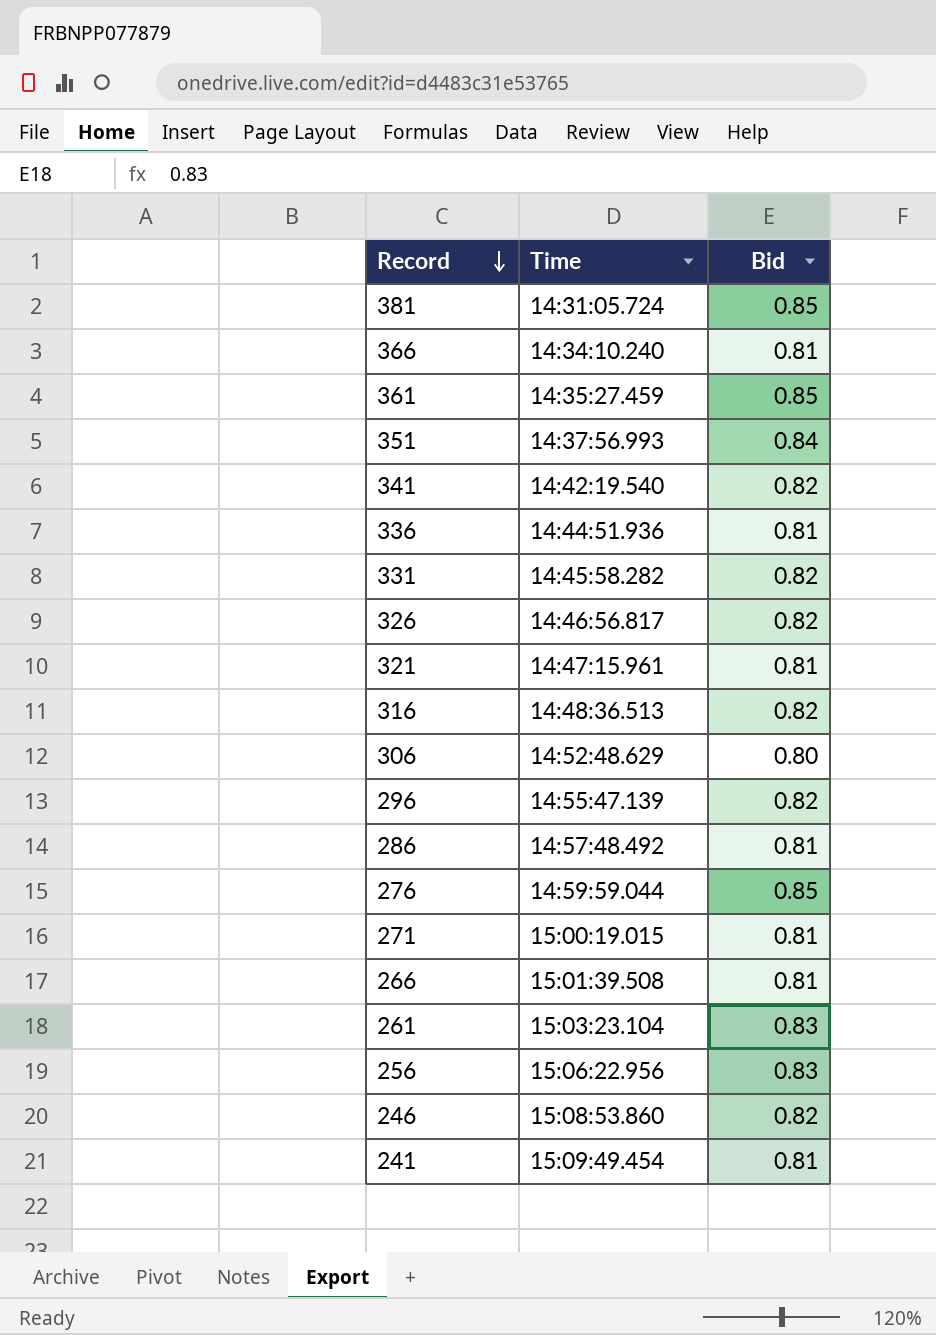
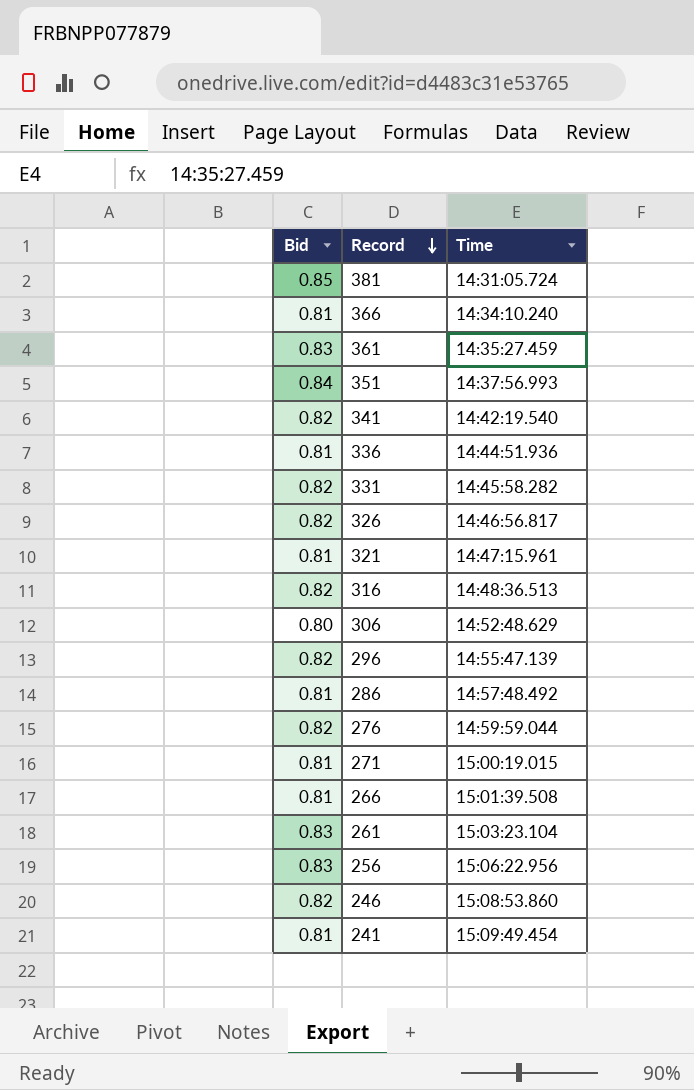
column Bid | position: 3 -> 1
361 | Bid: 0.85 -> 0.83
276 | Bid: 0.85 -> 0.82

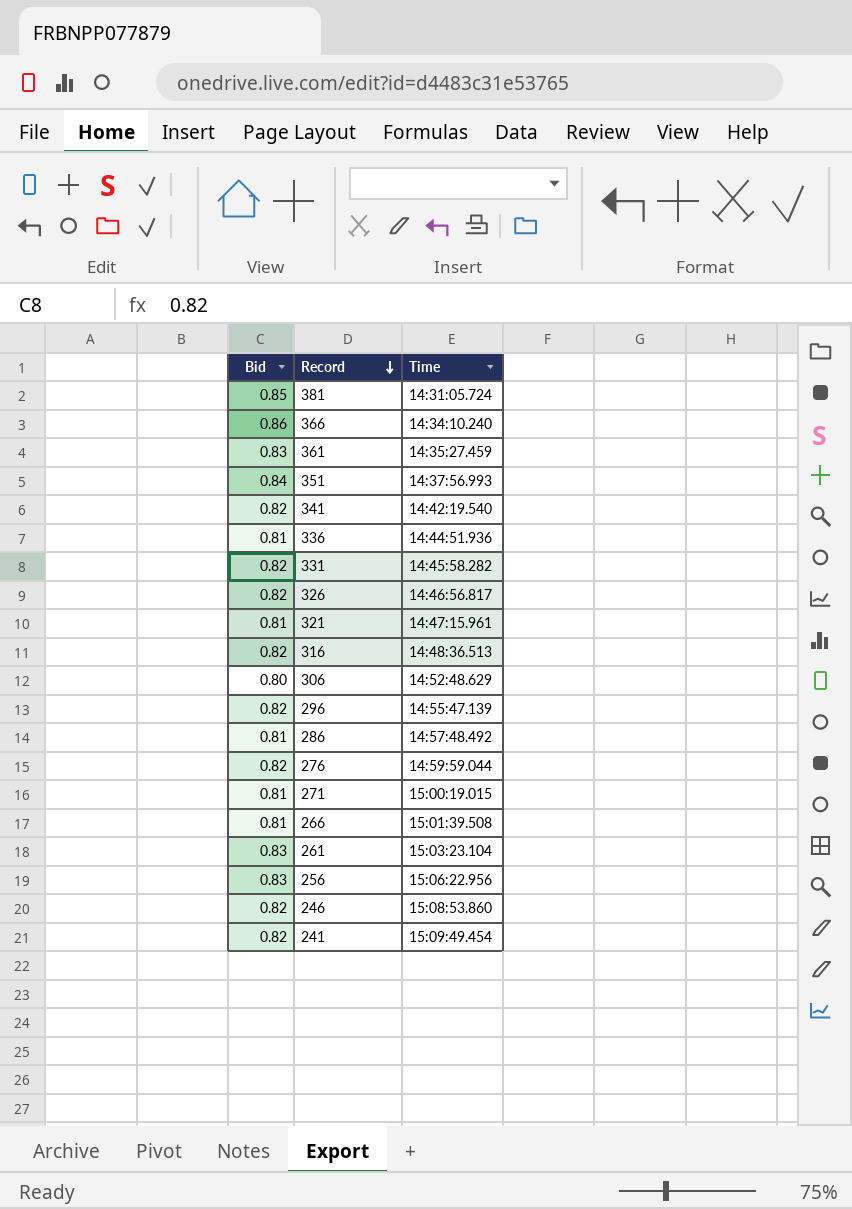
366 | Bid: 0.81 -> 0.86
241 | Bid: 0.81 -> 0.82

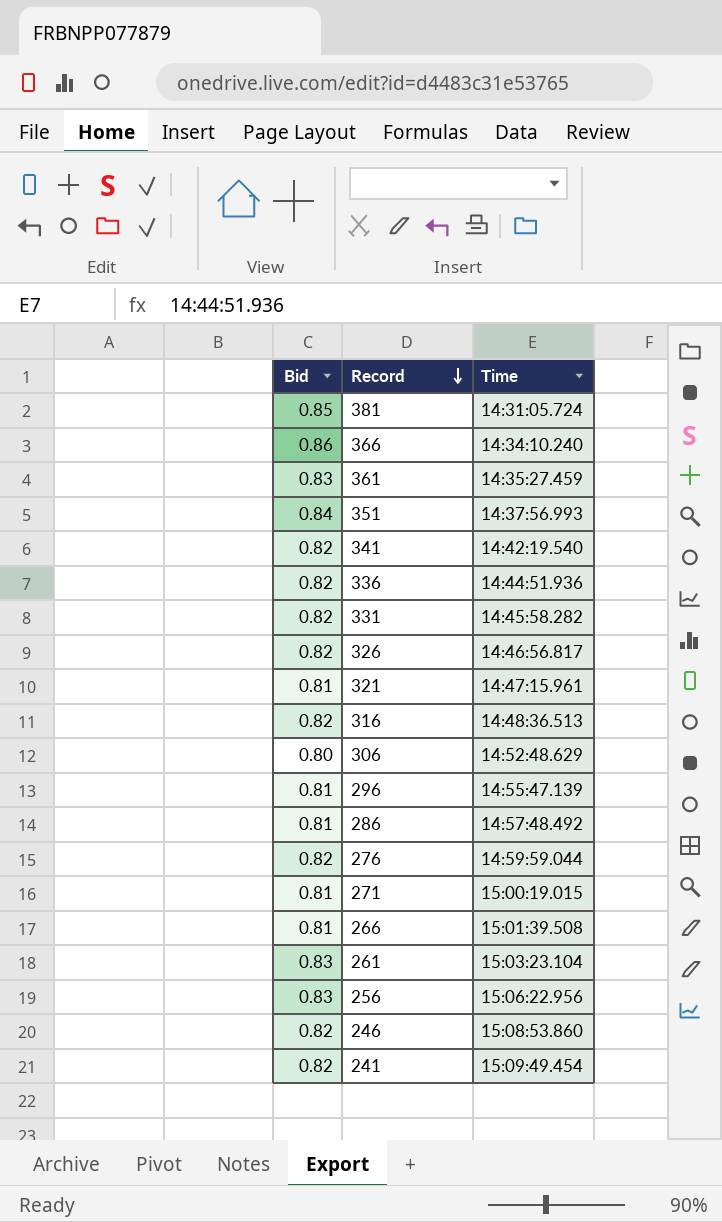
336 | Bid: 0.81 -> 0.82
296 | Bid: 0.82 -> 0.81

